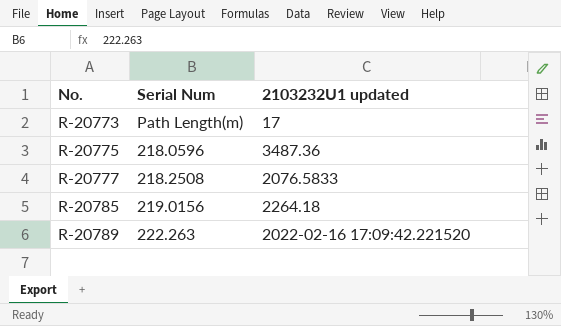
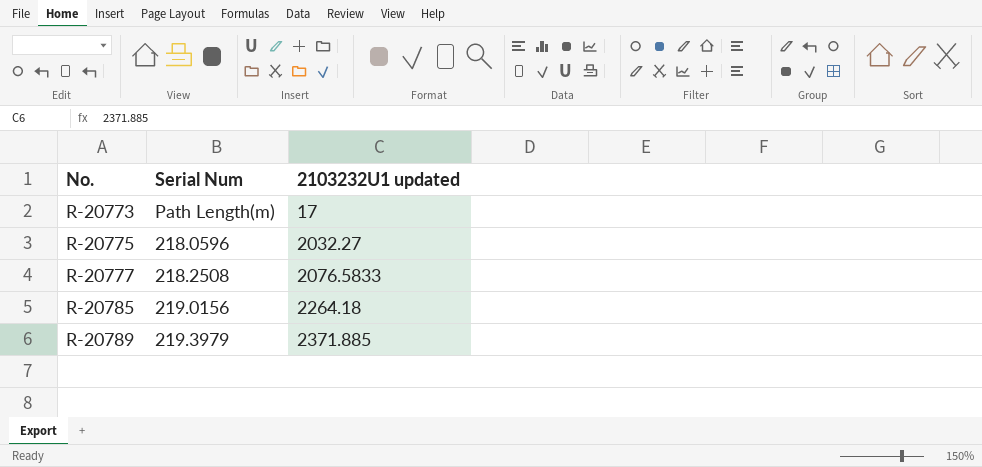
R-20775 | 2103232U1 updated: 3487.36 -> 2032.27
R-20789 | Serial Num: 222.263 -> 219.3979
R-20789 | 2103232U1 updated: 2022-02-16 17:09:42.221520 -> 2371.885

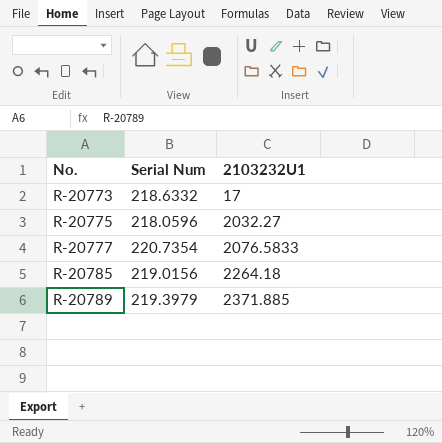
column name: 2103232U1 updated -> 2103232U1
R-20773 | Serial Num: Path Length(m) -> 218.6332
R-20777 | Serial Num: 218.2508 -> 220.7354

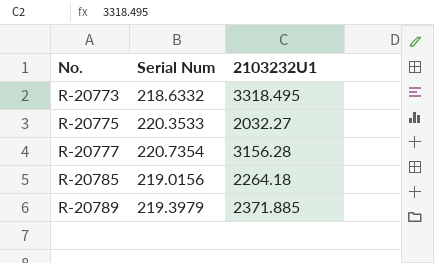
R-20773 | 2103232U1: 17 -> 3318.495
R-20775 | Serial Num: 218.0596 -> 220.3533
R-20777 | 2103232U1: 2076.5833 -> 3156.28

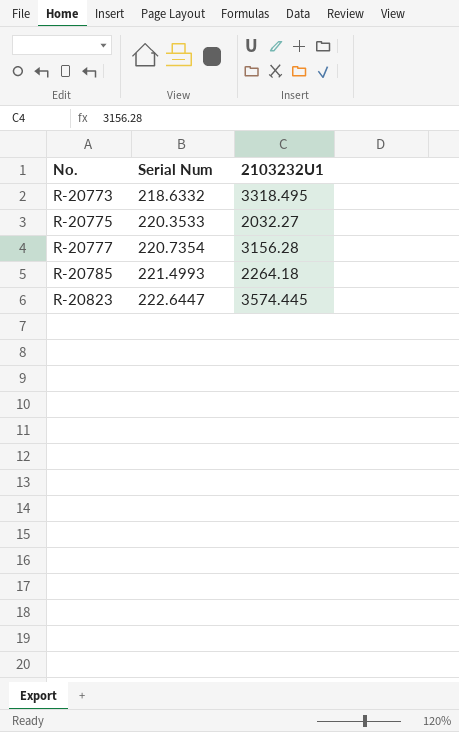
row R-20789: 219.3979 | 2371.885 -> none
R-20785 | Serial Num: 219.0156 -> 221.4993
row R-20823: none -> 222.6447 | 3574.445

